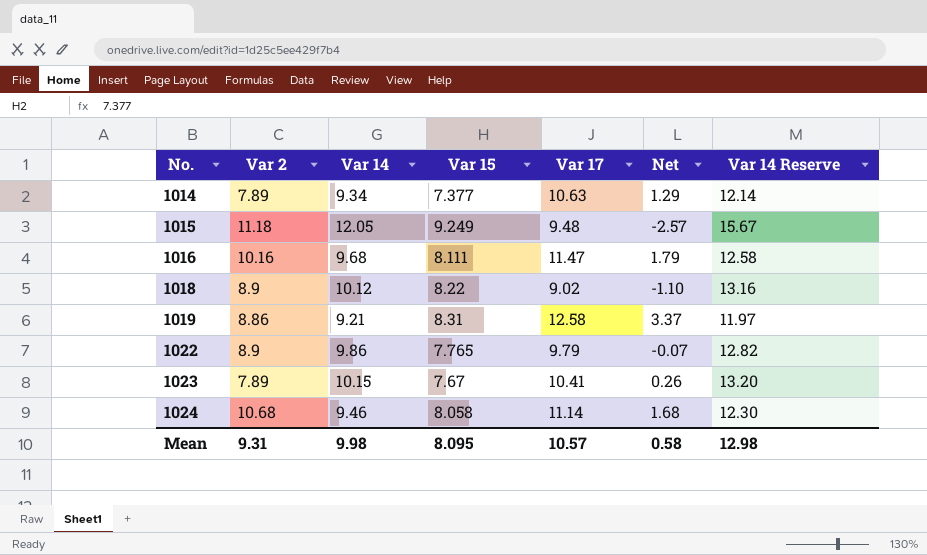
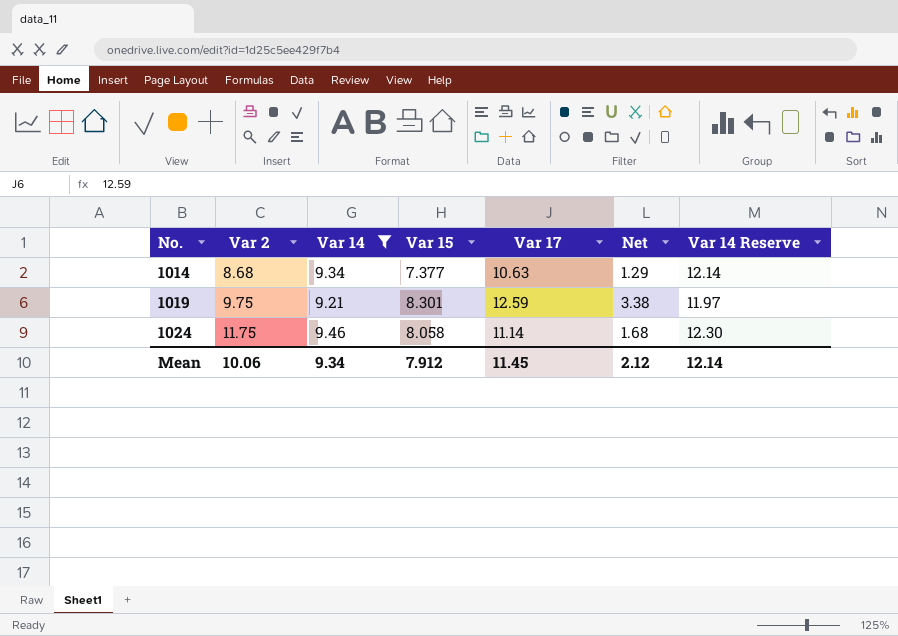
filter: none -> Var 14 <= 9.46
1014 | Var 2: 7.89 -> 8.68
1019 | Var 2: 8.86 -> 9.75
1019 | Var 15: 8.31 -> 8.301
1019 | Var 17: 12.58 -> 12.59
1019 | Net: 3.37 -> 3.38
1024 | Var 2: 10.68 -> 11.75
Mean | Var 2: 9.31 -> 10.06
Mean | Var 14: 9.98 -> 9.34
Mean | Var 15: 8.095 -> 7.912
Mean | Var 17: 10.57 -> 11.45
Mean | Net: 0.58 -> 2.12
Mean | Var 14 Reserve: 12.98 -> 12.14

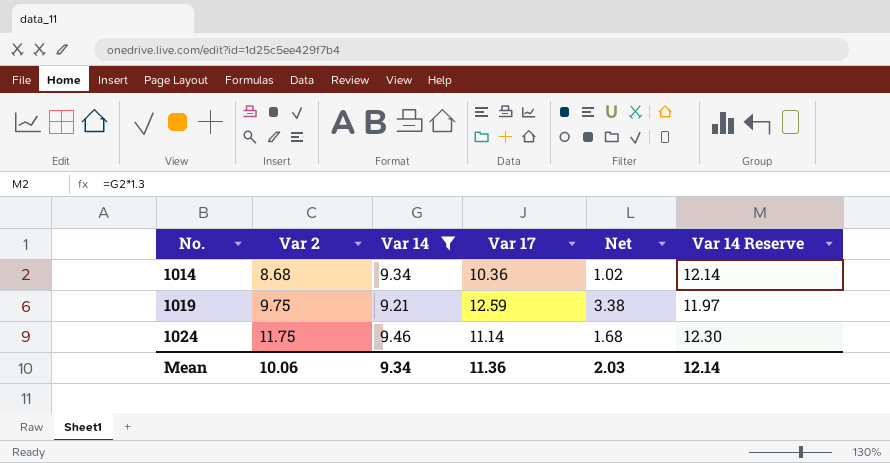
column Var 15 | position: 4 -> none
1014 | Var 17: 10.63 -> 10.36
1014 | Net: 1.29 -> 1.02
Mean | Var 17: 11.45 -> 11.36
Mean | Net: 2.12 -> 2.03

